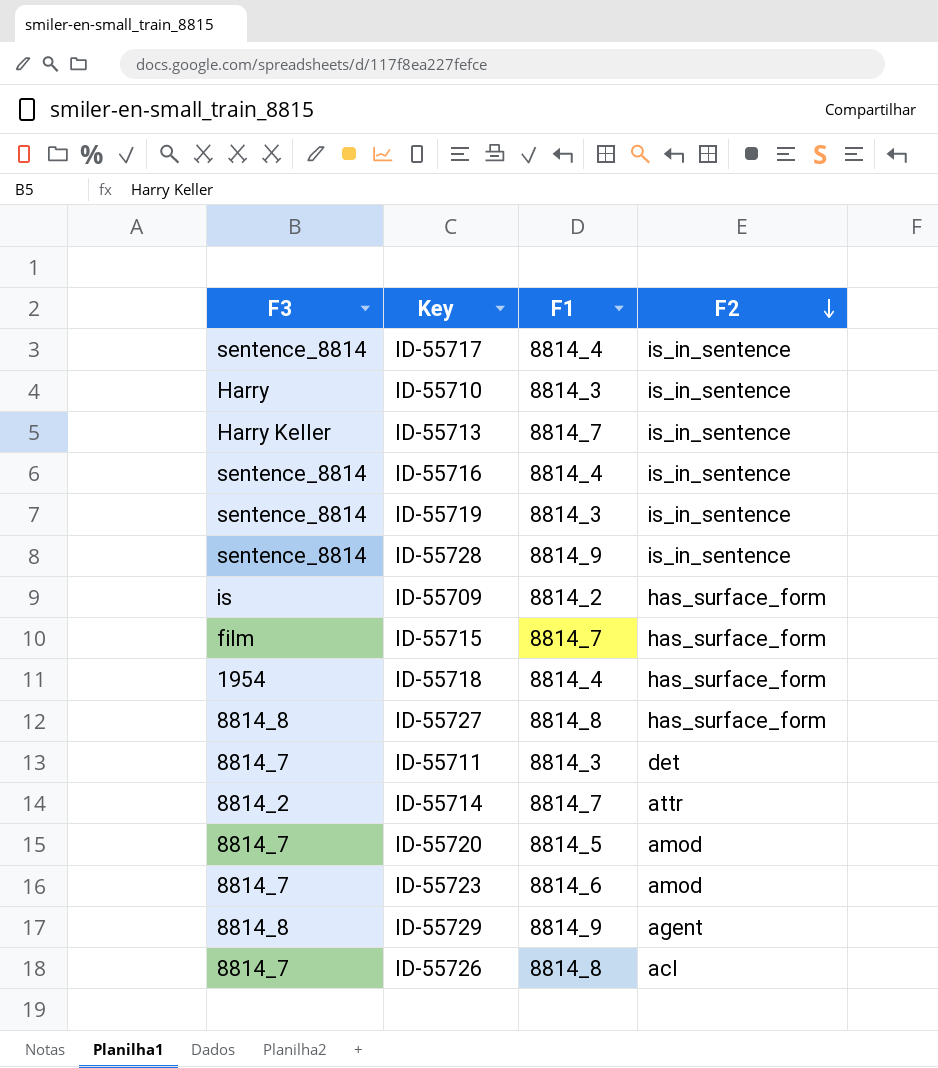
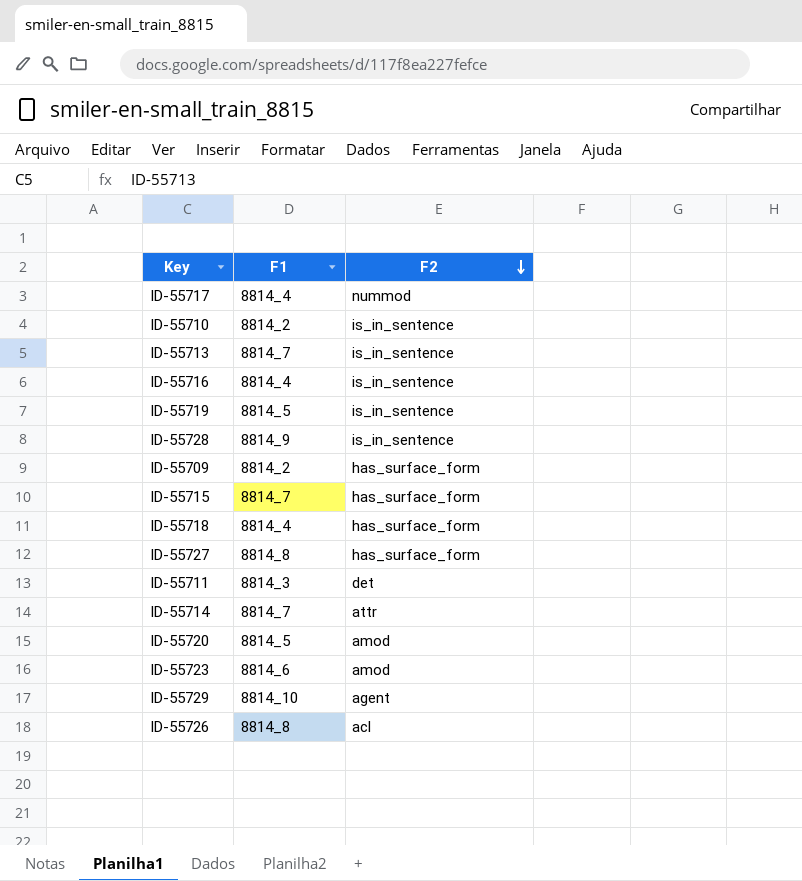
column F3 | position: 1 -> none
ID-55717 | F2: is_in_sentence -> nummod
ID-55710 | F1: 8814_3 -> 8814_2
ID-55719 | F1: 8814_3 -> 8814_5
ID-55729 | F1: 8814_9 -> 8814_10

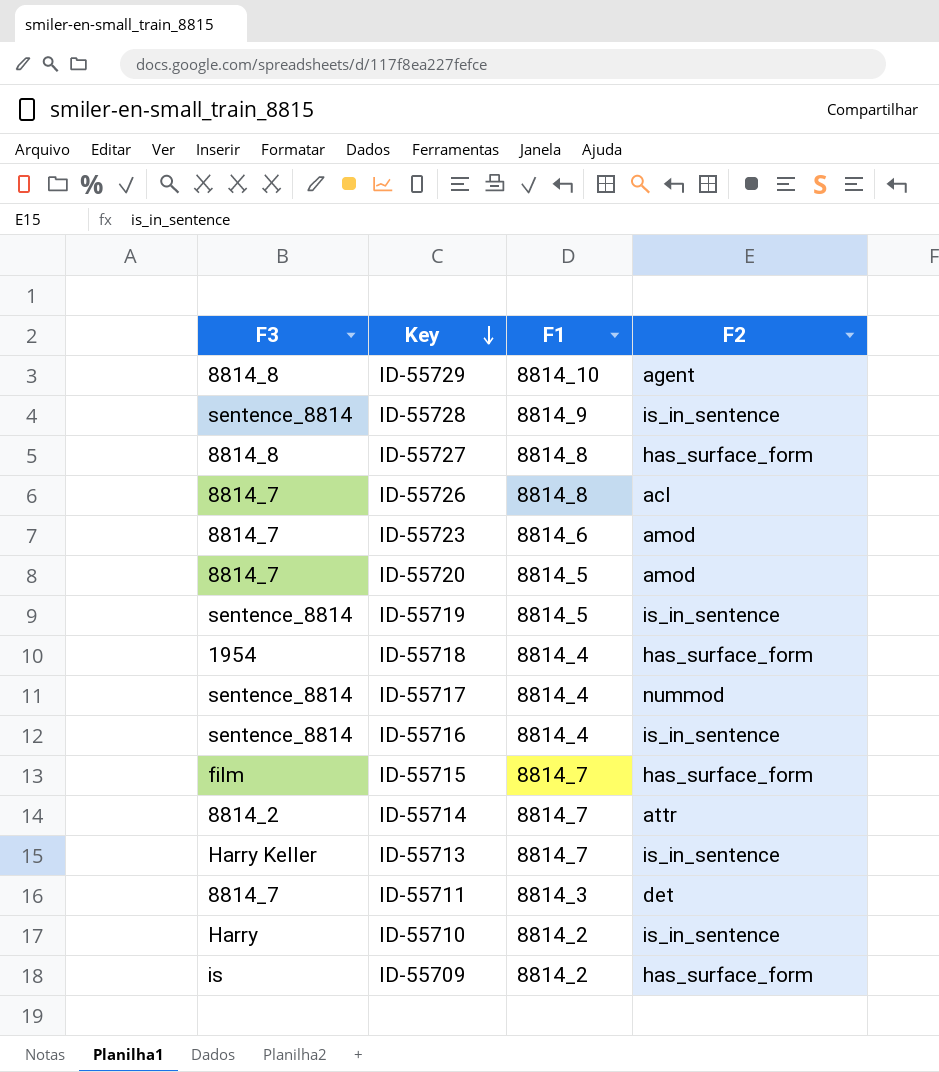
row order: F2 descending -> Key descending
column F3 | position: none -> 1

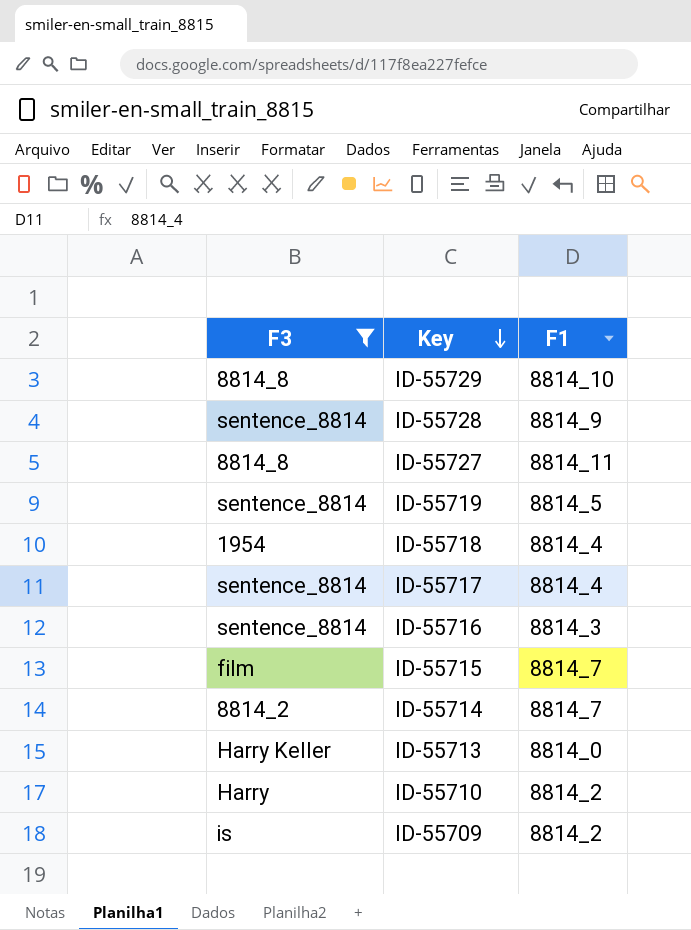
filter: none -> F3 != 8814_7
column F2 | position: 4 -> none
ID-55727 | F1: 8814_8 -> 8814_11
ID-55716 | F1: 8814_4 -> 8814_3
ID-55713 | F1: 8814_7 -> 8814_0

